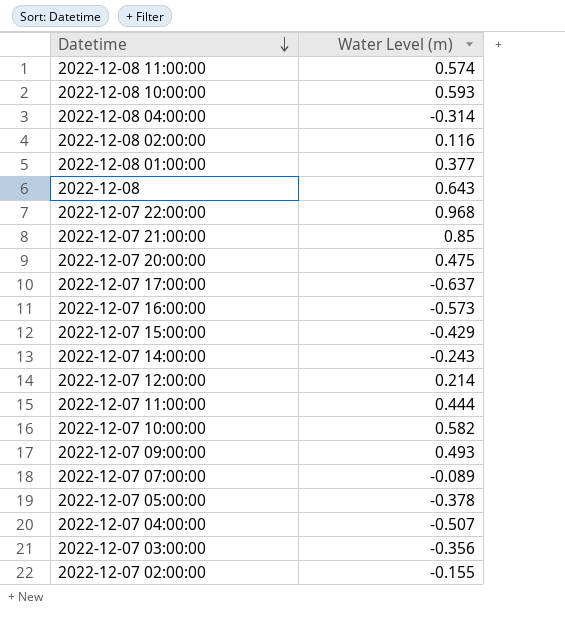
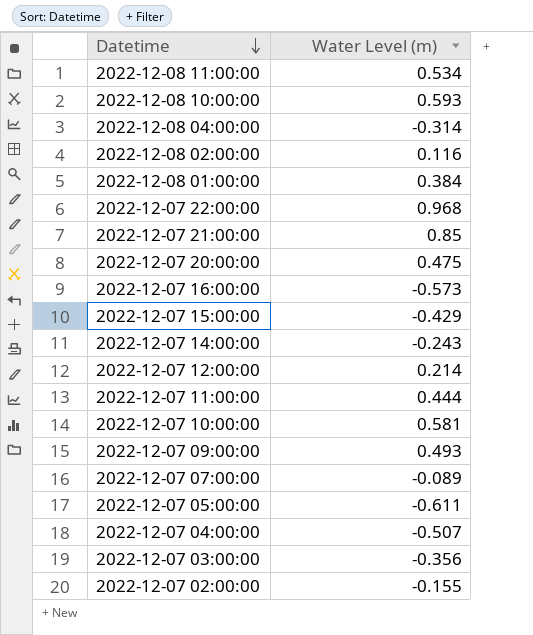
row 2022-12-08: 0.643 -> none
row 2022-12-07 17:00:00: -0.637 -> none
2022-12-08 11:00:00 | Water Level (m): 0.574 -> 0.534
2022-12-08 01:00:00 | Water Level (m): 0.377 -> 0.384
2022-12-07 10:00:00 | Water Level (m): 0.582 -> 0.581
2022-12-07 05:00:00 | Water Level (m): -0.378 -> -0.611

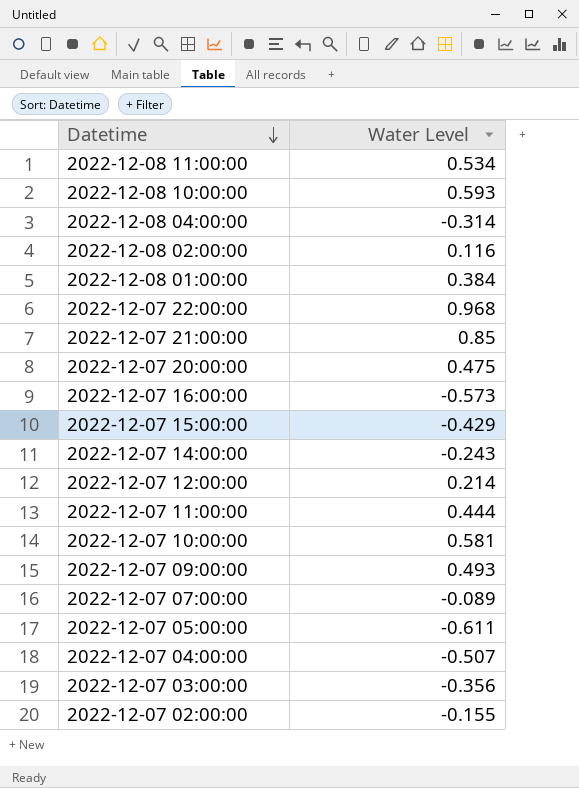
column name: Water Level (m) -> Water Level

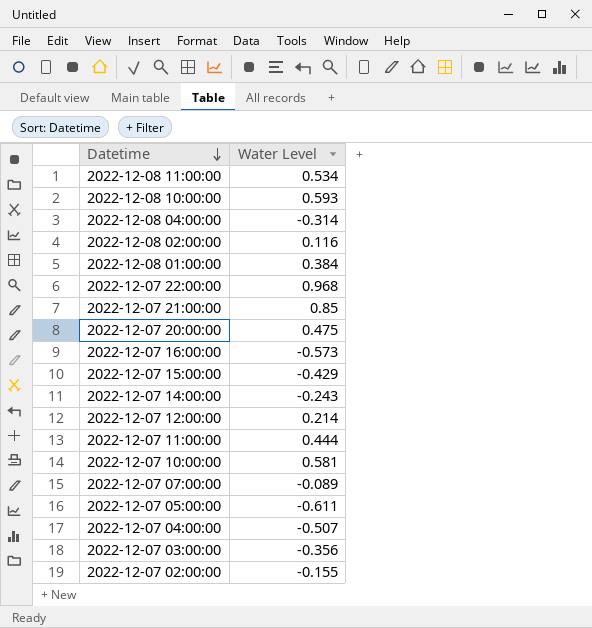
row 2022-12-07 09:00:00: 0.493 -> none

